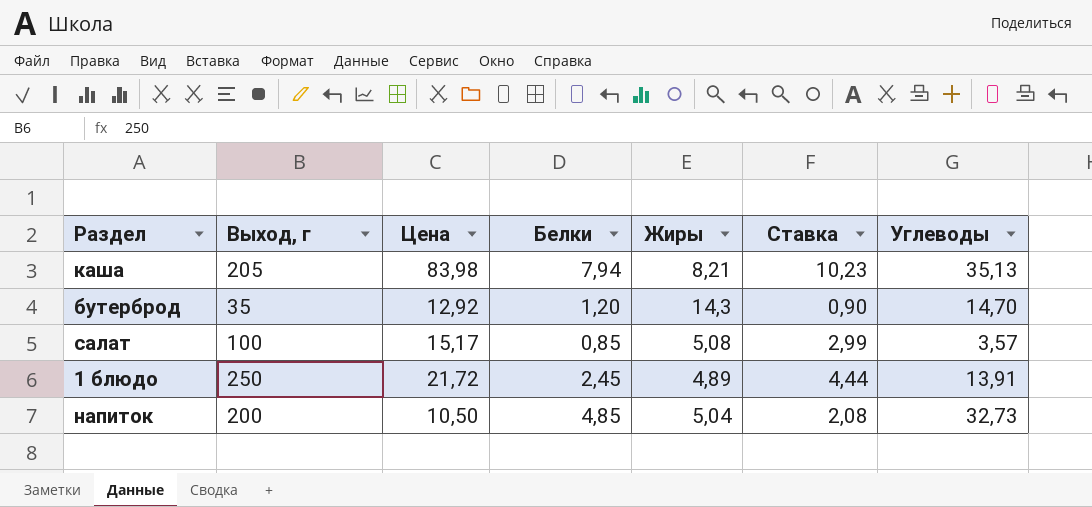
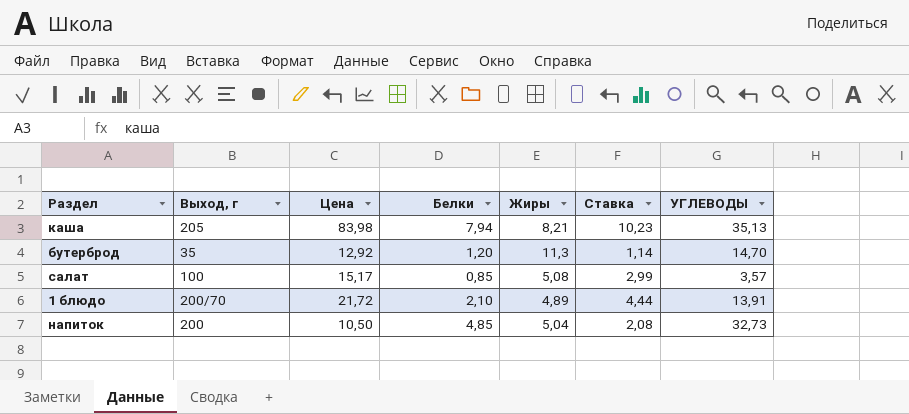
column name: Углеводы -> УГЛЕВОДЫ
бутерброд | Жиры: 14,3 -> 11,3
бутерброд | Ставка: 0,90 -> 1,14
1 блюдо | Выход, г: 250 -> 200/70
1 блюдо | Белки: 2,45 -> 2,10

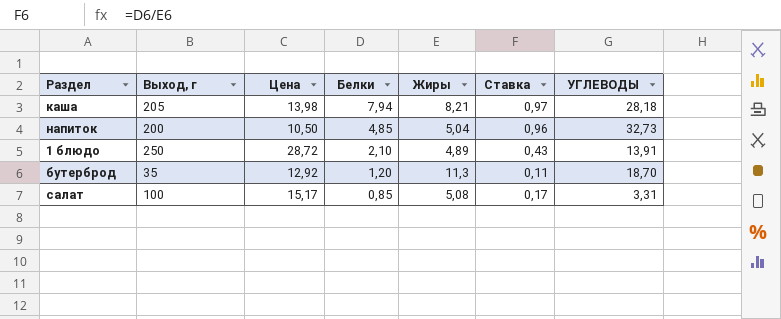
row order: none -> Белки descending
column Ставка | formula: [Цена] / [Жиры] -> [Белки] / [Жиры]
каша | Цена: 83,98 -> 13,98
каша | УГЛЕВОДЫ: 35,13 -> 28,18
1 блюдо | Выход, г: 200/70 -> 250
1 блюдо | Цена: 21,72 -> 28,72
бутерброд | УГЛЕВОДЫ: 14,70 -> 18,70
салат | УГЛЕВОДЫ: 3,57 -> 3,31

